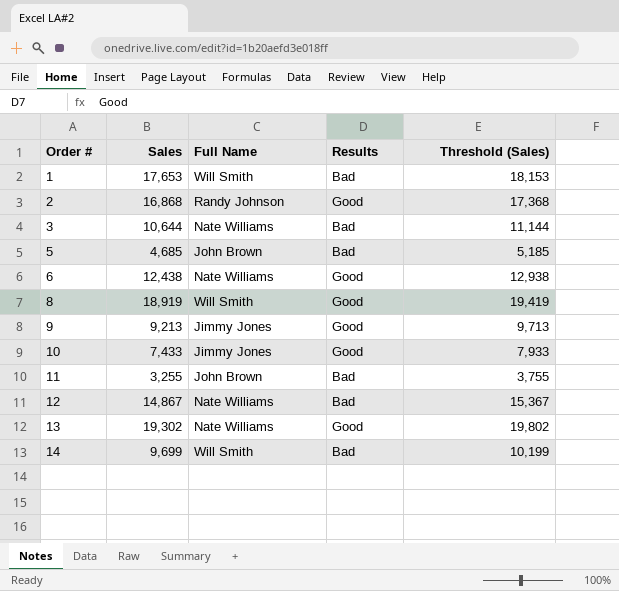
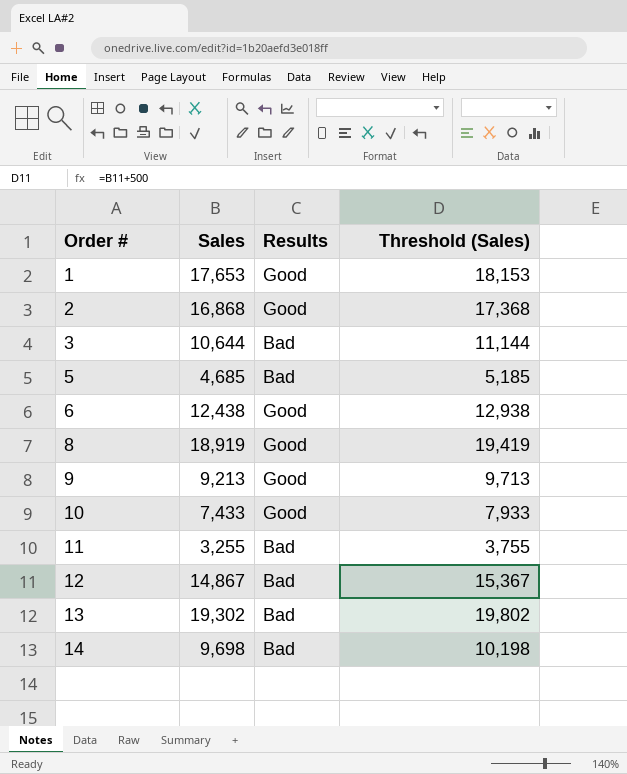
column Full Name | position: 3 -> none
1 | Results: Bad -> Good
13 | Results: Good -> Bad
14 | Sales: 9,699 -> 9,698
14 | Threshold (Sales): 10,199 -> 10,198

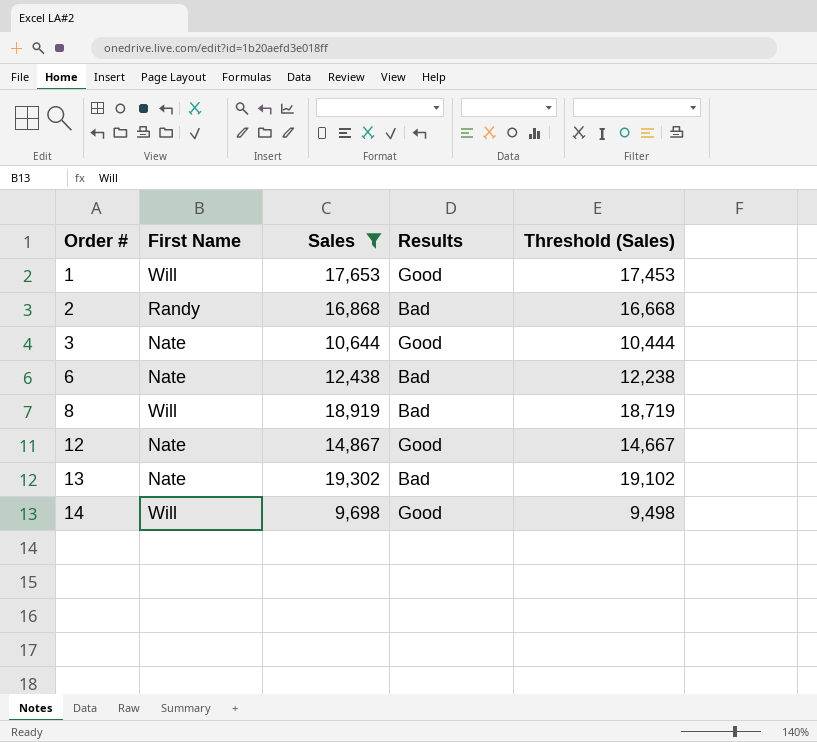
filter: none -> Sales >= 9,698
column First Name | position: none -> 2
column Threshold (Sales) | formula: [Sales] + 500 -> [Sales] - 200
2 | Results: Good -> Bad
3 | Results: Bad -> Good
6 | Results: Good -> Bad
8 | Results: Good -> Bad
12 | Results: Bad -> Good
14 | Results: Bad -> Good

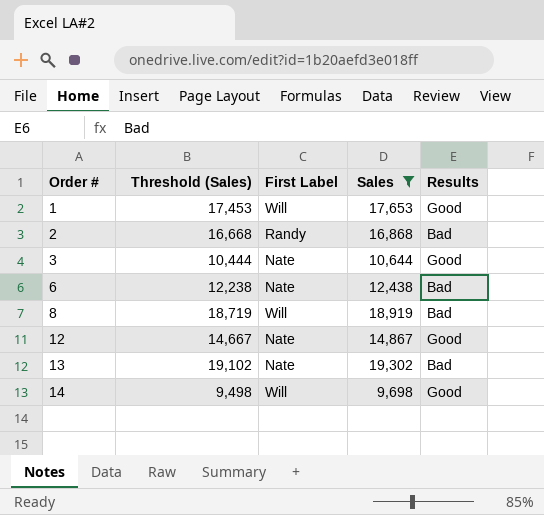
column Threshold (Sales) | position: 5 -> 2
column name: First Name -> First Label

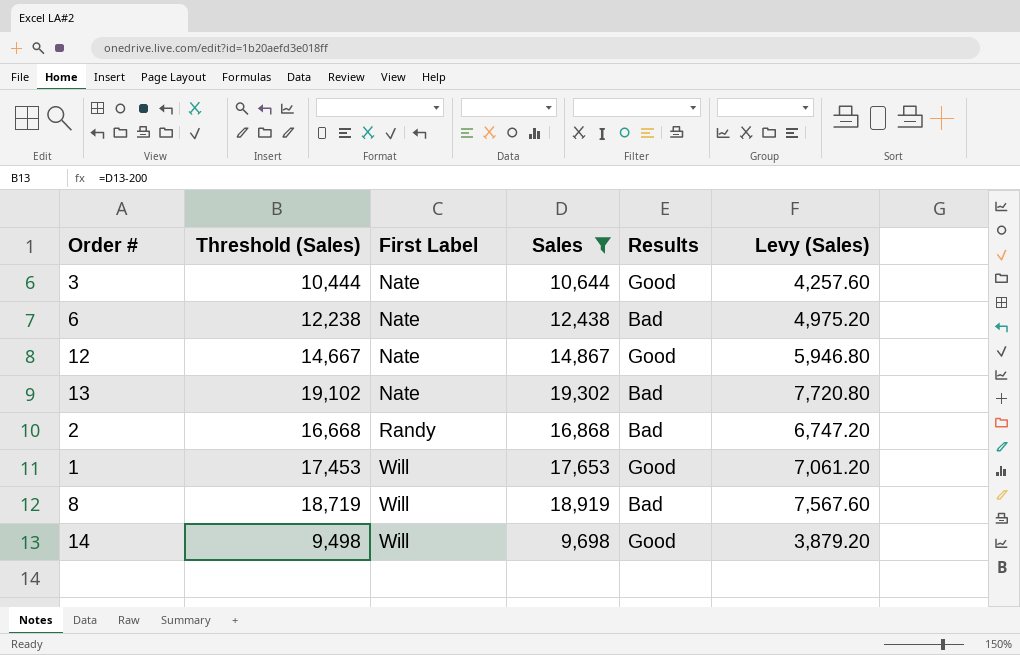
row order: Order # ascending -> First Label ascending
column Levy (Sales) | formula: none -> [Sales] * 0.4

